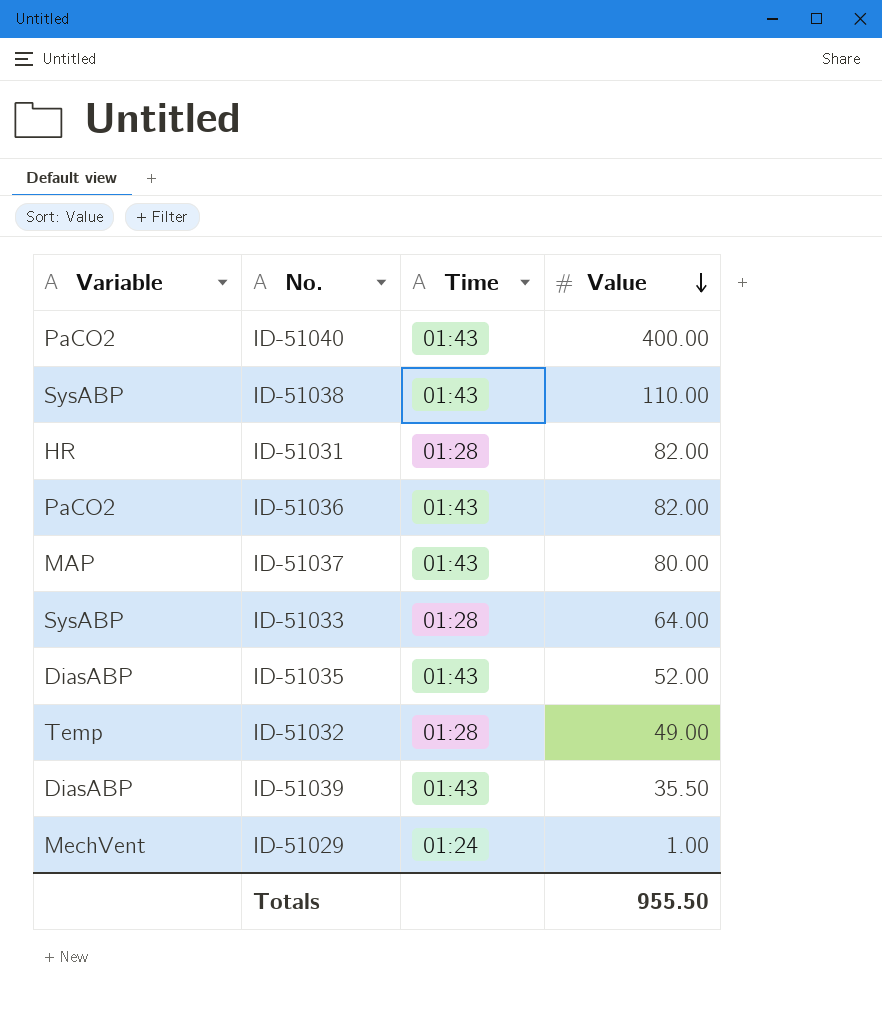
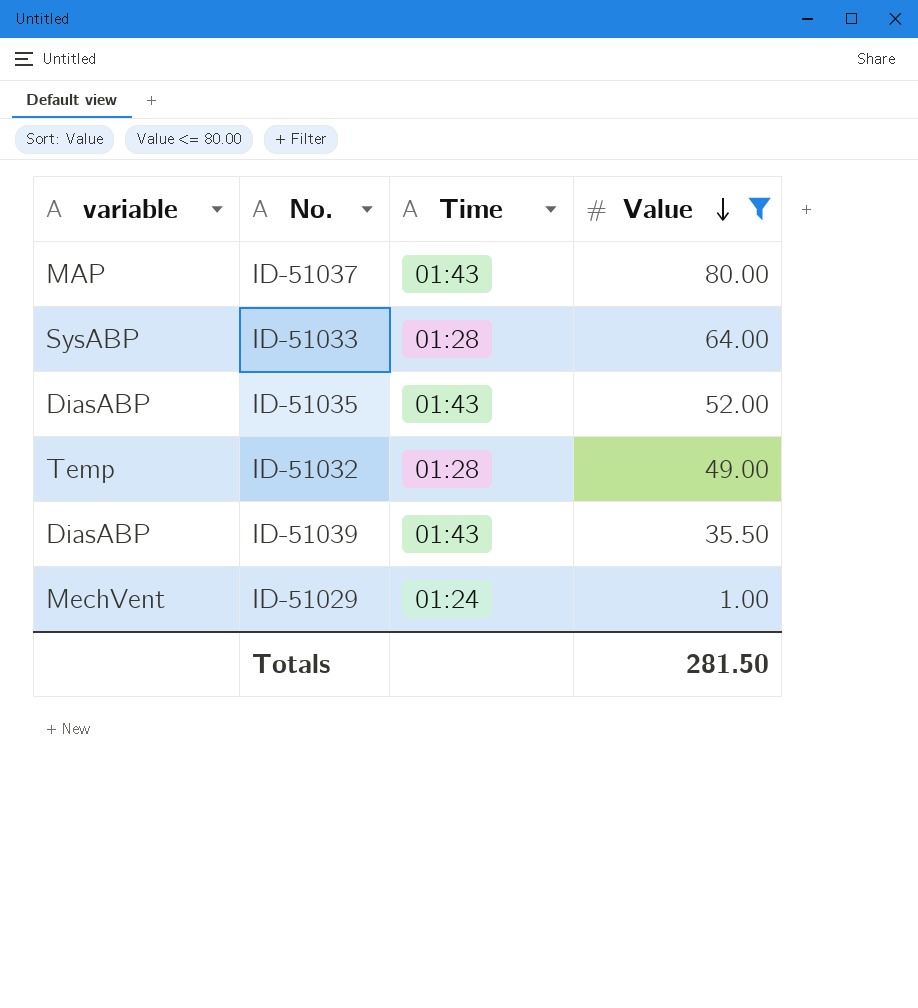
filter: none -> Value <= 80.00
column name: Variable -> variable
Totals | Value: 955.50 -> 281.50

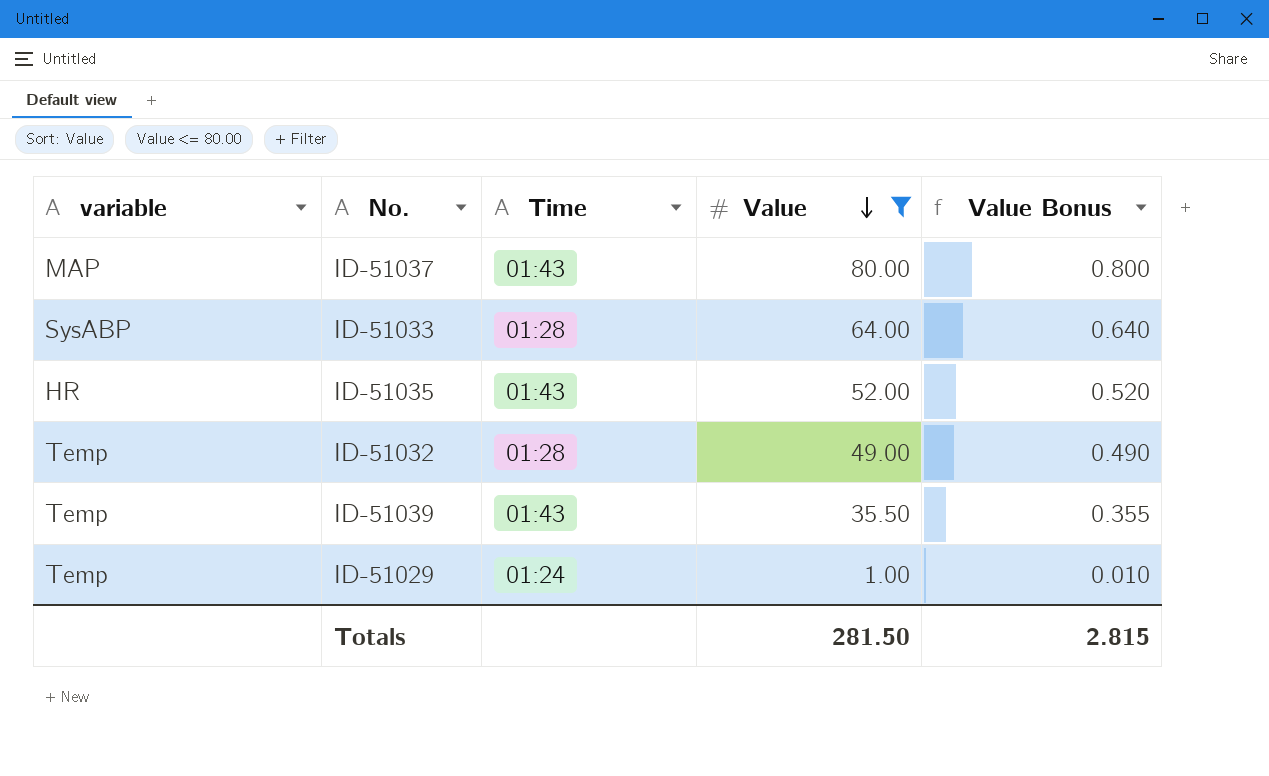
column Value Bonus | formula: none -> [Value] * 0.01
ID-51035 | variable: DiasABP -> HR
ID-51039 | variable: DiasABP -> Temp
ID-51029 | variable: MechVent -> Temp

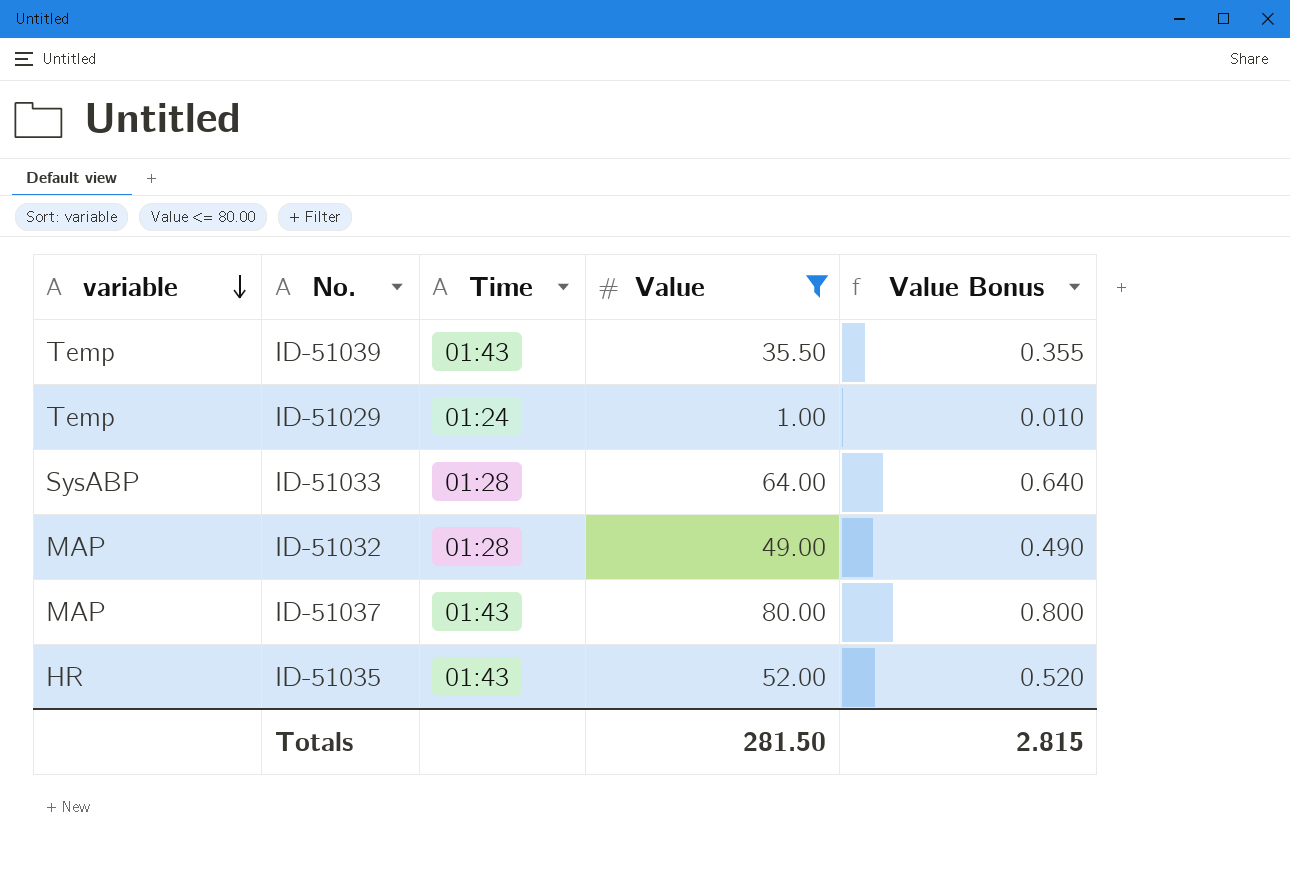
row order: Value descending -> variable descending
ID-51032 | variable: Temp -> MAP

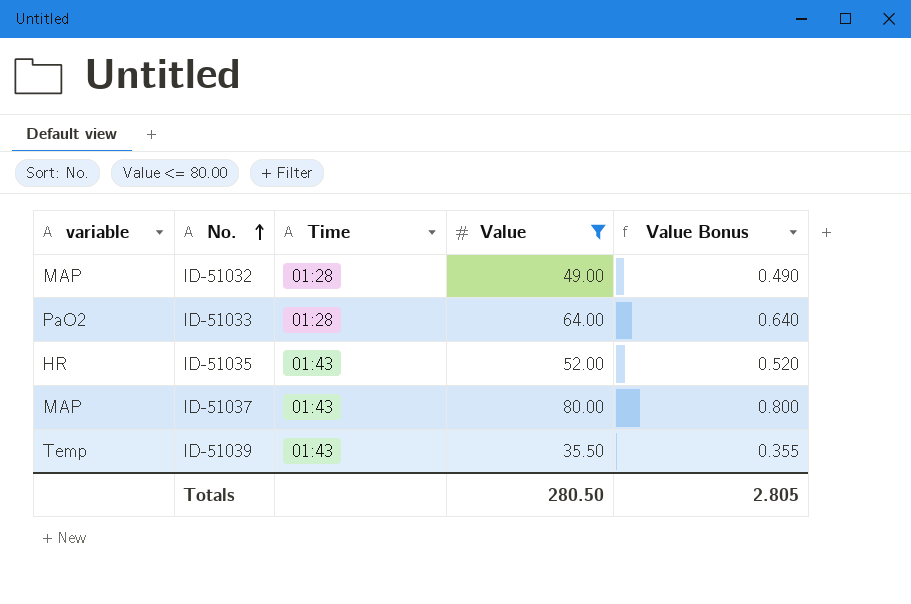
row order: variable descending -> No. ascending
row ID-51029: Temp | 01:24 | 1.00 | 0.010 -> none
ID-51033 | variable: SysABP -> PaO2
Totals | Value: 281.50 -> 280.50
Totals | Value Bonus: 2.815 -> 2.805

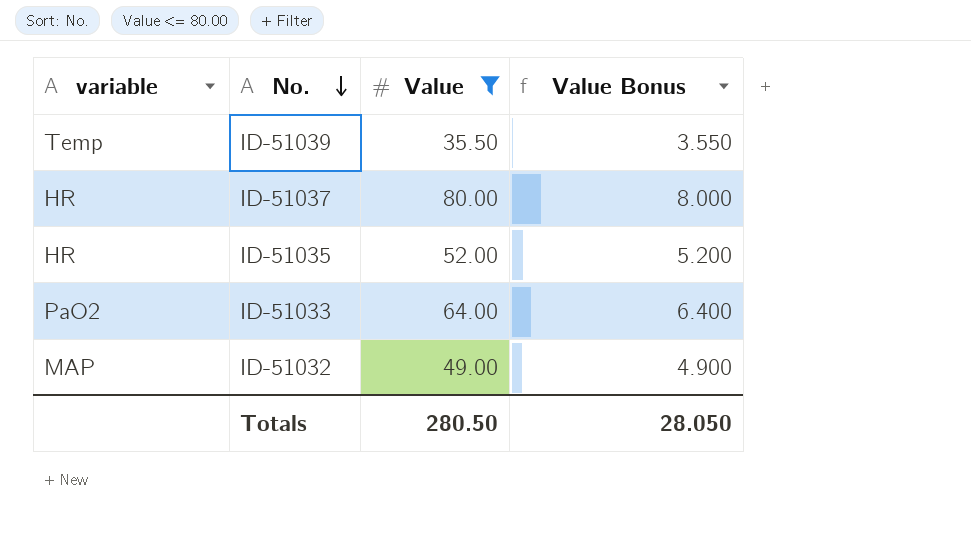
row order: No. ascending -> No. descending
column Time | position: 3 -> none
column Value Bonus | formula: [Value] * 0.01 -> [Value] * 0.1
ID-51037 | variable: MAP -> HR
Totals | Value Bonus: 2.805 -> 28.050

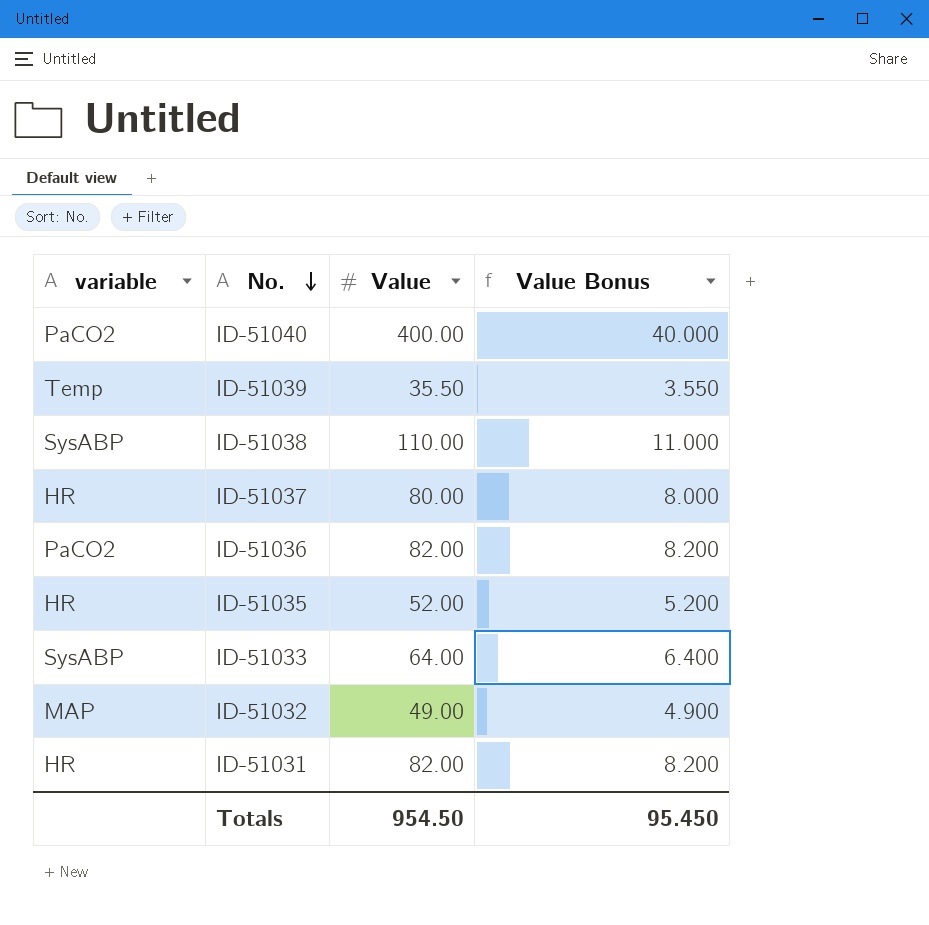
filter: Value <= 80.00 -> none
ID-51033 | variable: PaO2 -> SysABP
Totals | Value: 280.50 -> 954.50
Totals | Value Bonus: 28.050 -> 95.450

